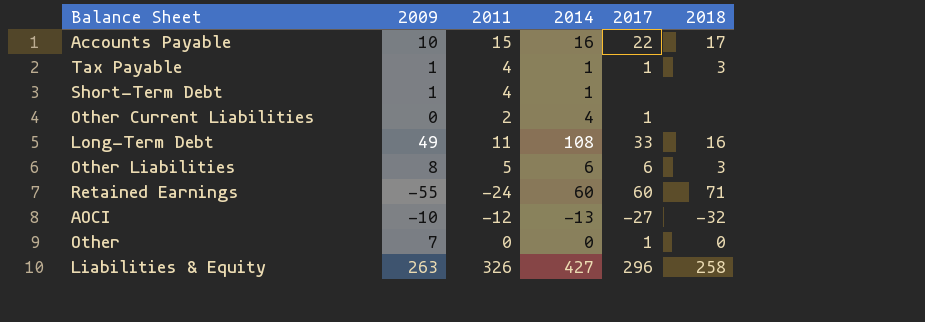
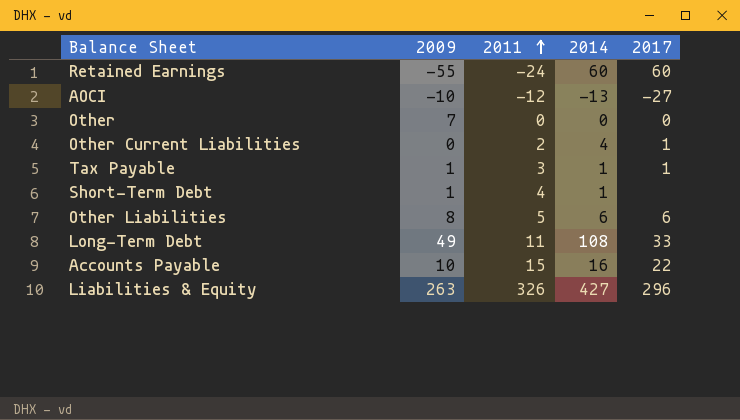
row order: none -> 2011 ascending
column 2018 | position: 6 -> none
Other | 2017: 1 -> 0
Tax Payable | 2011: 4 -> 3

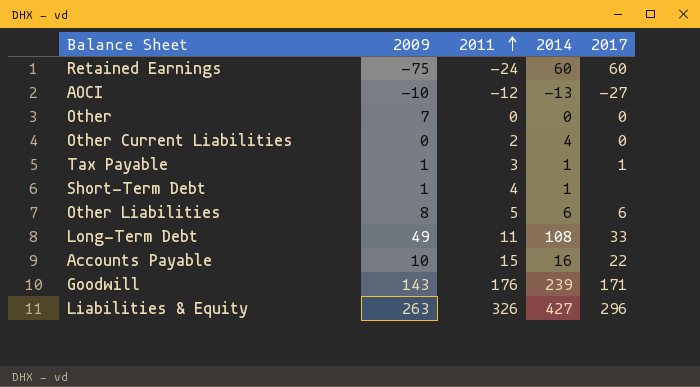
Retained Earnings | 2009: -55 -> -75
Other Current Liabilities | 2017: 1 -> 0
row Goodwill: none -> 143 | 176 | 239 | 171

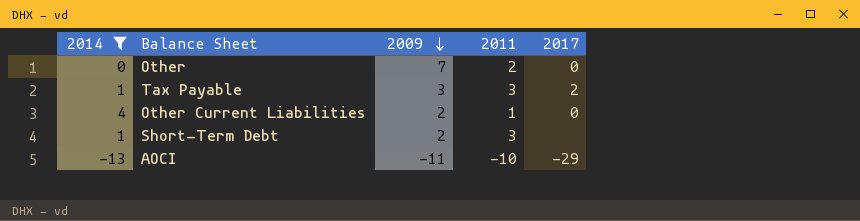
filter: none -> 2014 <= 4
row order: 2011 ascending -> 2009 descending
column 2014 | position: 4 -> 1
Other | 2011: 0 -> 2
Tax Payable | 2009: 1 -> 3
Tax Payable | 2017: 1 -> 2
Other Current Liabilities | 2009: 0 -> 2
Other Current Liabilities | 2011: 2 -> 1
Short-Term Debt | 2009: 1 -> 2
Short-Term Debt | 2011: 4 -> 3
AOCI | 2009: -10 -> -11
AOCI | 2011: -12 -> -10
AOCI | 2017: -27 -> -29

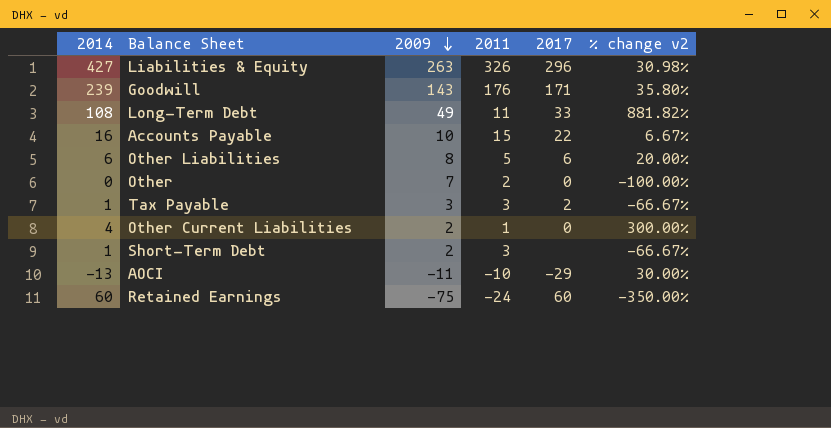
filter: 2014 <= 4 -> none
column % change v2 | formula: none -> ([2014] - [2011]) / [2011]

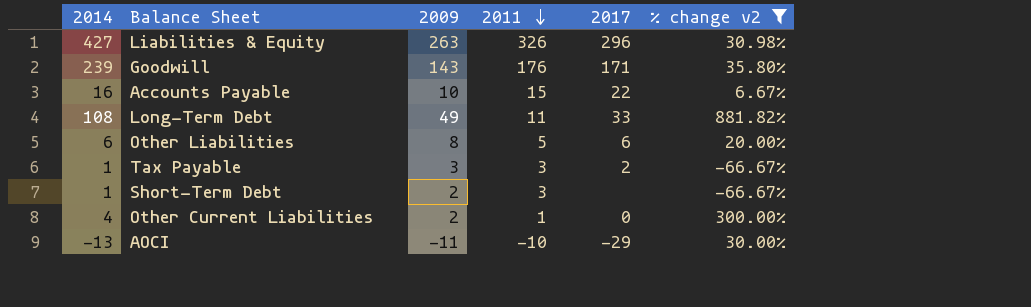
filter: none -> % change v2 >= -66.67%
row order: 2009 descending -> 2011 descending

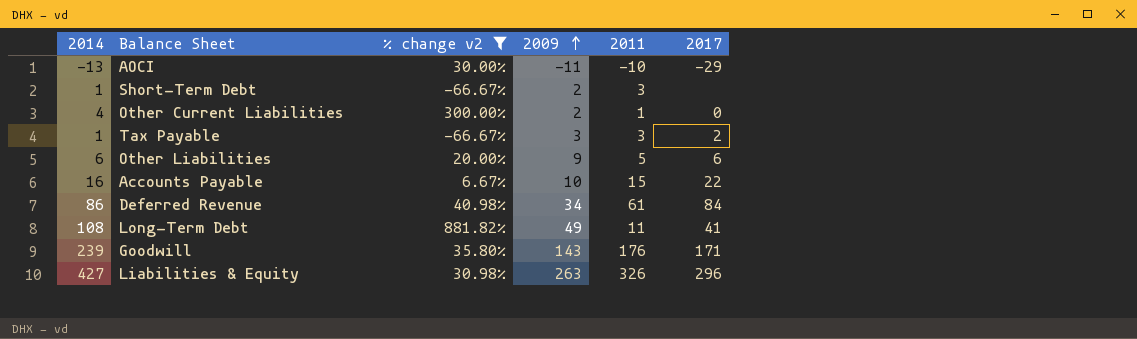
row order: 2011 descending -> 2009 ascending
column % change v2 | position: 6 -> 3
Other Liabilities | 2009: 8 -> 9
row Deferred Revenue: none -> 86 | 40.98% | 34 | 61 | 84
Long-Term Debt | 2017: 33 -> 41

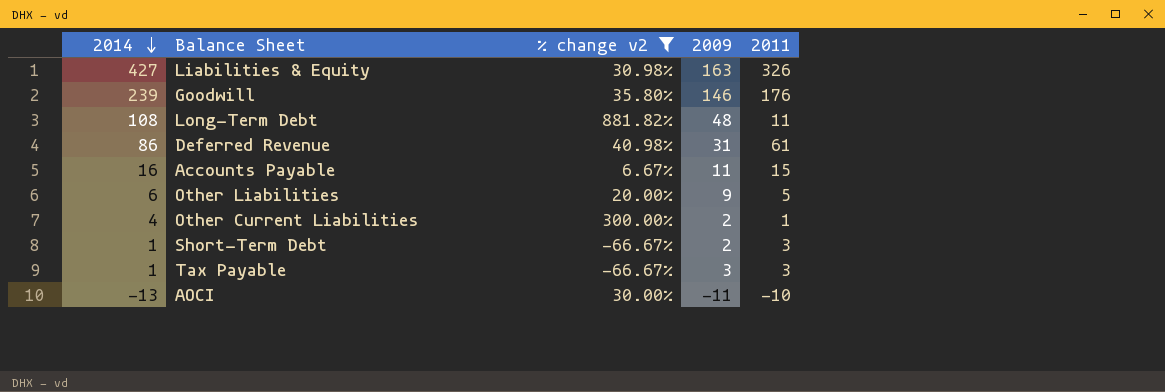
row order: 2009 ascending -> 2014 descending
column 2017 | position: 6 -> none
Liabilities & Equity | 2009: 263 -> 163
Goodwill | 2009: 143 -> 146
Long-Term Debt | 2009: 49 -> 48
Deferred Revenue | 2009: 34 -> 31
Accounts Payable | 2009: 10 -> 11

